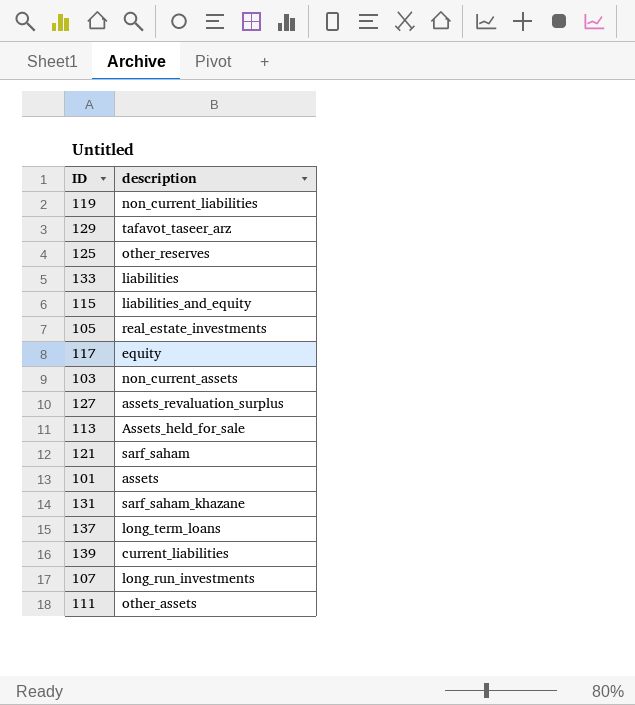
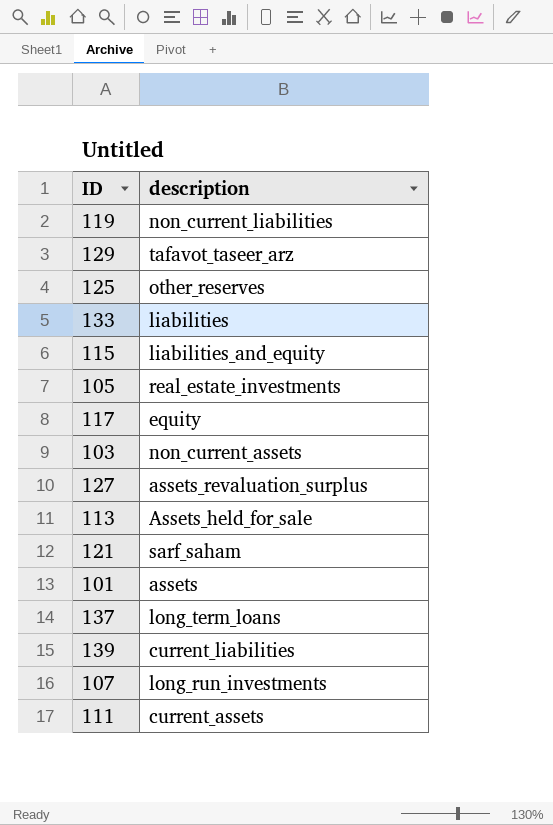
row 131: sarf_saham_khazane -> none
111 | description: other_assets -> current_assets

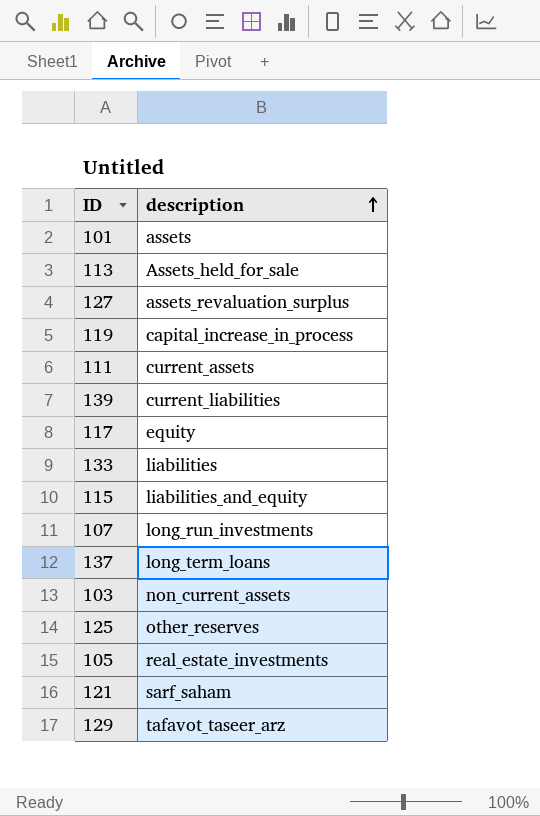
row order: none -> description ascending
119 | description: non_current_liabilities -> capital_increase_in_process

